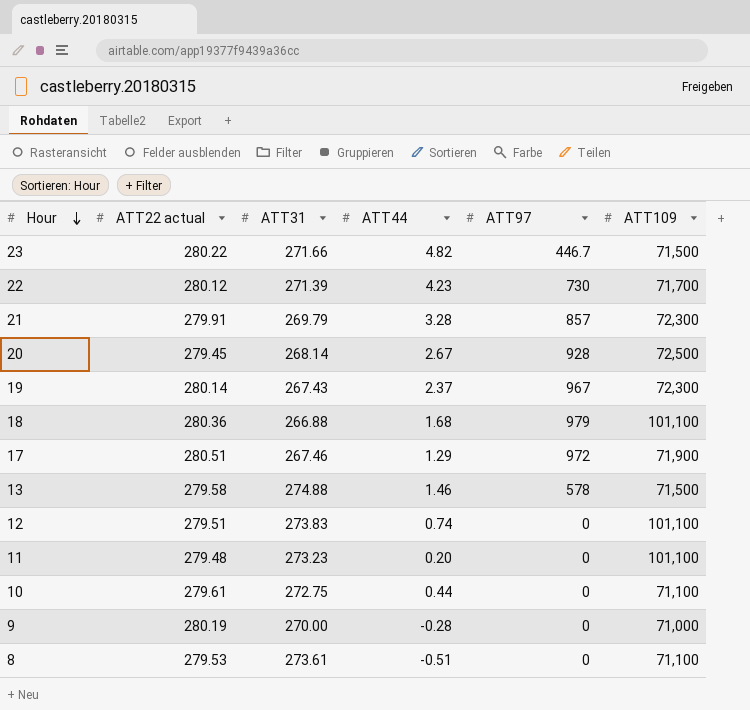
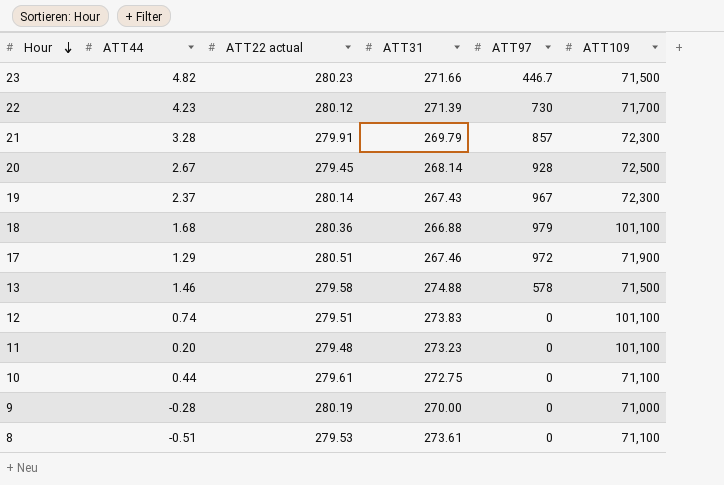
column ATT44 | position: 4 -> 2
23 | ATT22 actual: 280.22 -> 280.23

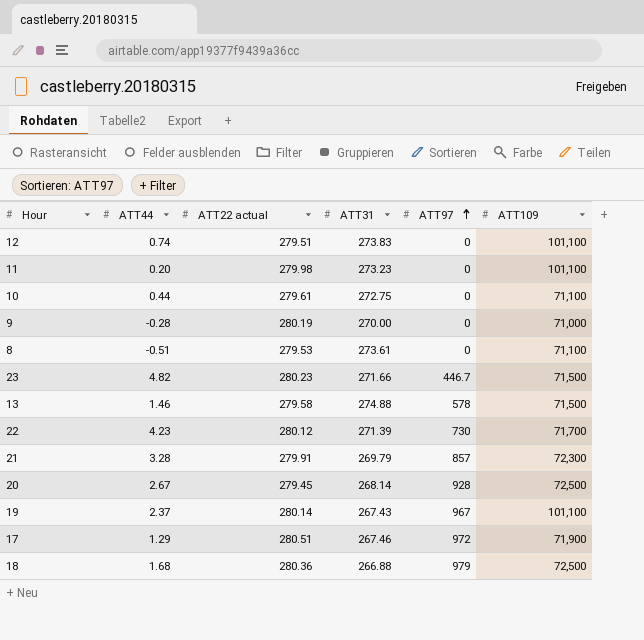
row order: Hour descending -> ATT97 ascending
11 | ATT22 actual: 279.48 -> 279.98
19 | ATT109: 72,300 -> 101,100
18 | ATT109: 101,100 -> 72,500

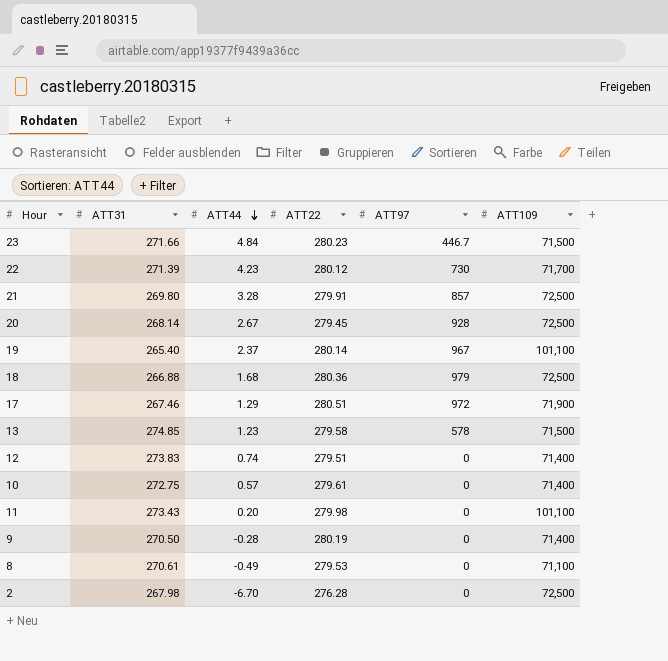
row order: ATT97 ascending -> ATT44 descending
column ATT31 | position: 4 -> 2
column name: ATT22 actual -> ATT22
23 | ATT44: 4.82 -> 4.84
21 | ATT31: 269.79 -> 269.80
21 | ATT109: 72,300 -> 72,500
19 | ATT31: 267.43 -> 265.40
13 | ATT31: 274.88 -> 274.85
13 | ATT44: 1.46 -> 1.23
12 | ATT109: 101,100 -> 71,400
10 | ATT44: 0.44 -> 0.57
10 | ATT109: 71,100 -> 71,400
11 | ATT31: 273.23 -> 273.43
9 | ATT31: 270.00 -> 270.50
9 | ATT109: 71,000 -> 71,400
8 | ATT31: 273.61 -> 270.61
8 | ATT44: -0.51 -> -0.49
row 2: none -> 267.98 | -6.70 | 276.28 | 0 | 72,500

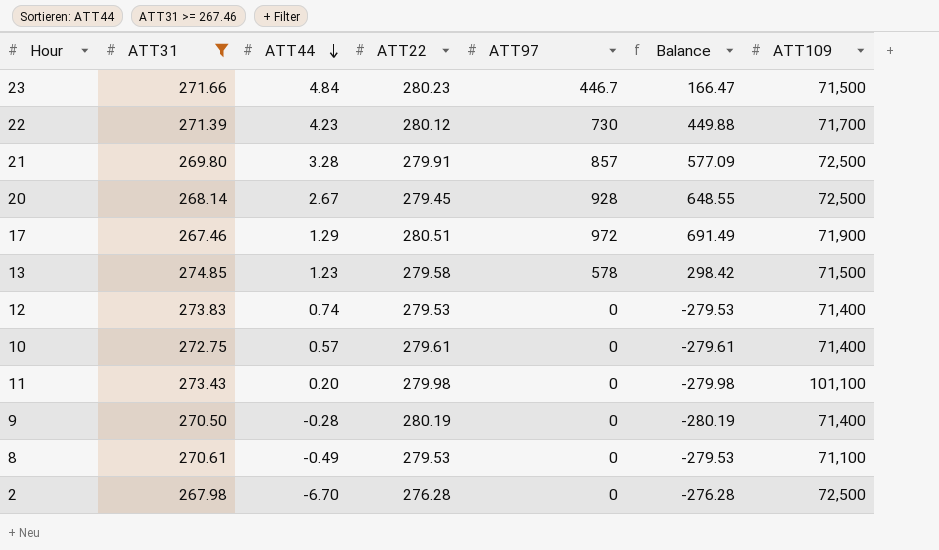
filter: none -> ATT31 >= 267.46
column Balance | formula: none -> [ATT97] - [ATT22]
12 | ATT22: 279.51 -> 279.53

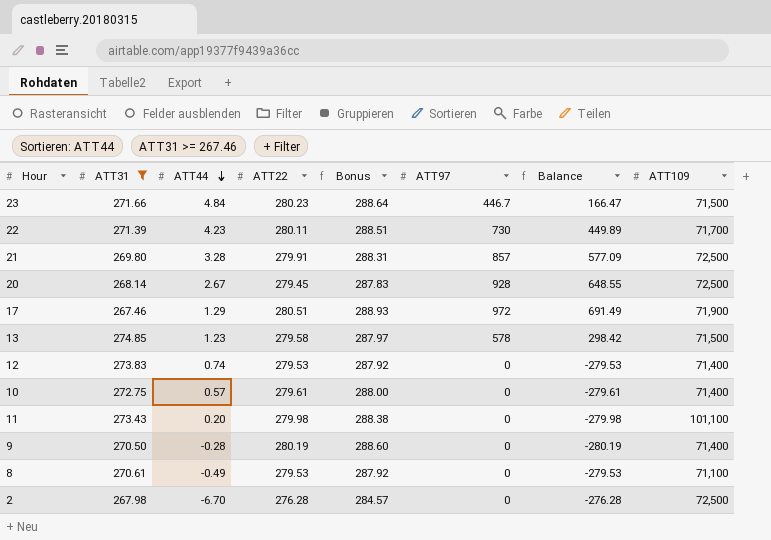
column Bonus | formula: none -> [ATT22] * 1.03
22 | ATT22: 280.12 -> 280.11
22 | Balance: 449.88 -> 449.89

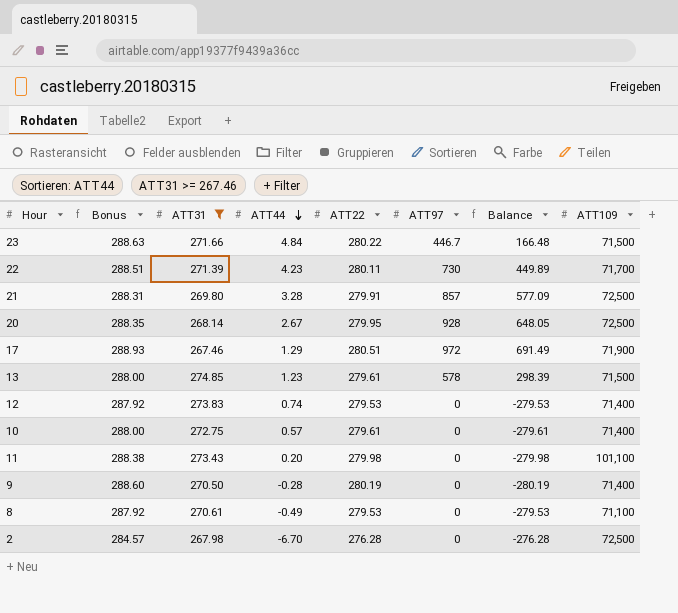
column Bonus | position: 5 -> 2
23 | Bonus: 288.64 -> 288.63
23 | ATT22: 280.23 -> 280.22
23 | Balance: 166.47 -> 166.48
20 | Bonus: 287.83 -> 288.35
20 | ATT22: 279.45 -> 279.95
20 | Balance: 648.55 -> 648.05
13 | Bonus: 287.97 -> 288.00
13 | ATT22: 279.58 -> 279.61
13 | Balance: 298.42 -> 298.39

